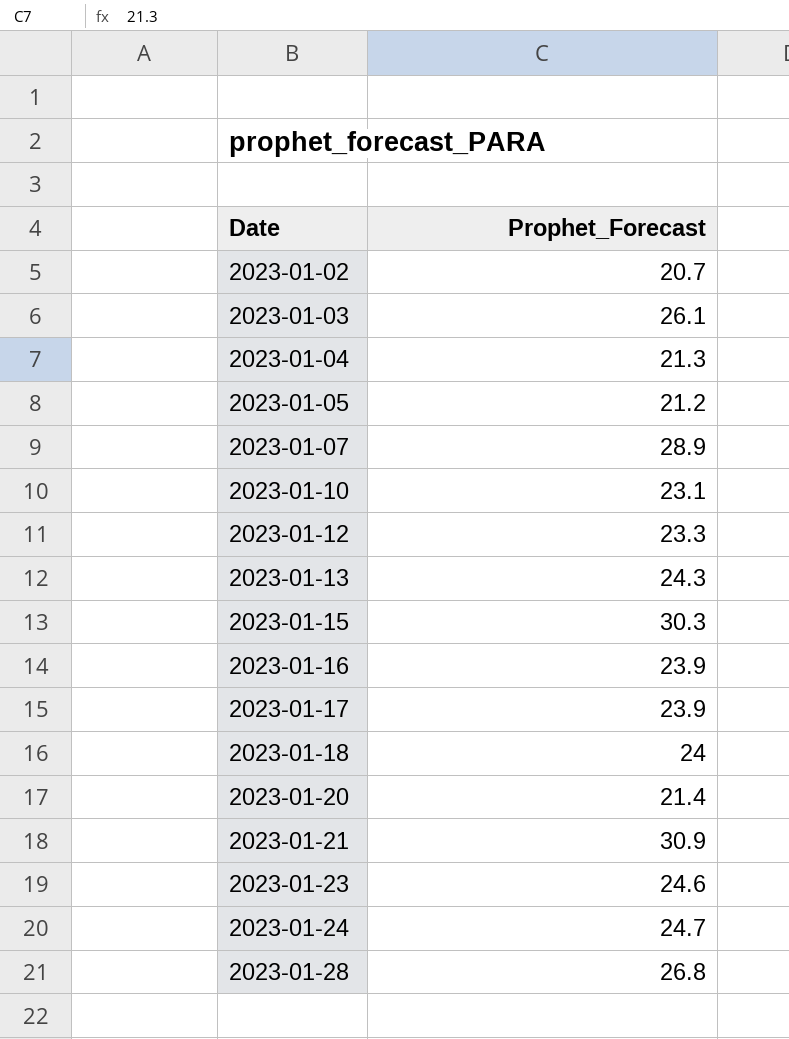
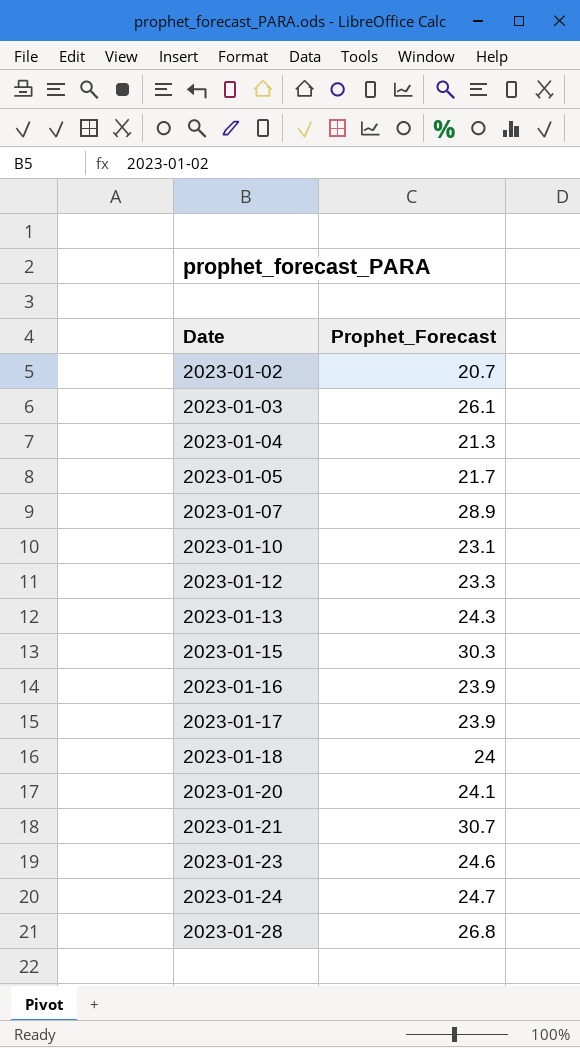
2023-01-05 | Prophet_Forecast: 21.2 -> 21.7
2023-01-20 | Prophet_Forecast: 21.4 -> 24.1
2023-01-21 | Prophet_Forecast: 30.9 -> 30.7

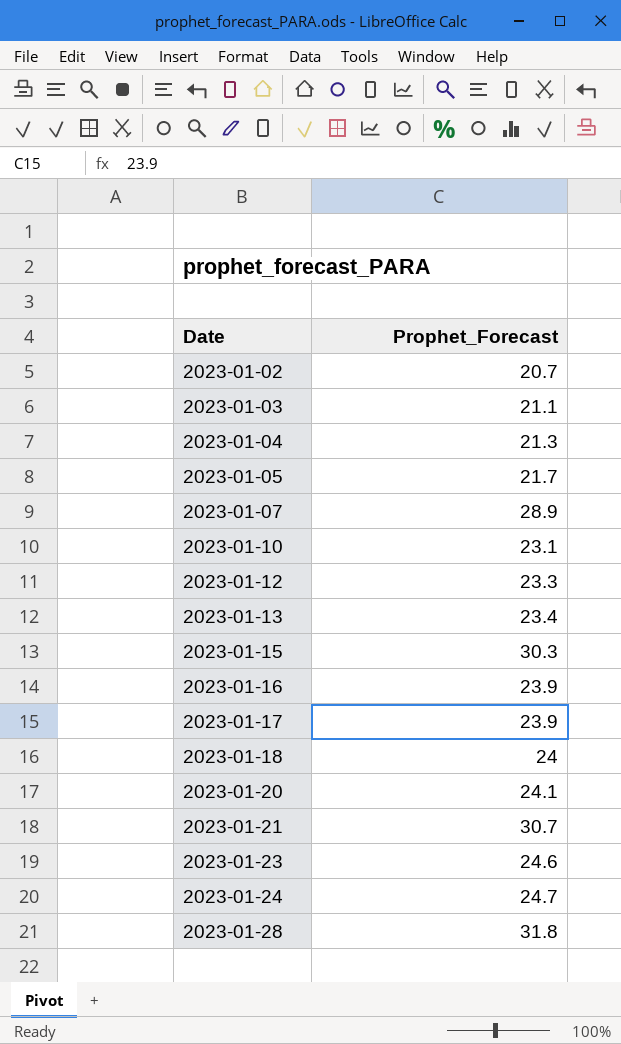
2023-01-03 | Prophet_Forecast: 26.1 -> 21.1
2023-01-13 | Prophet_Forecast: 24.3 -> 23.4
2023-01-28 | Prophet_Forecast: 26.8 -> 31.8

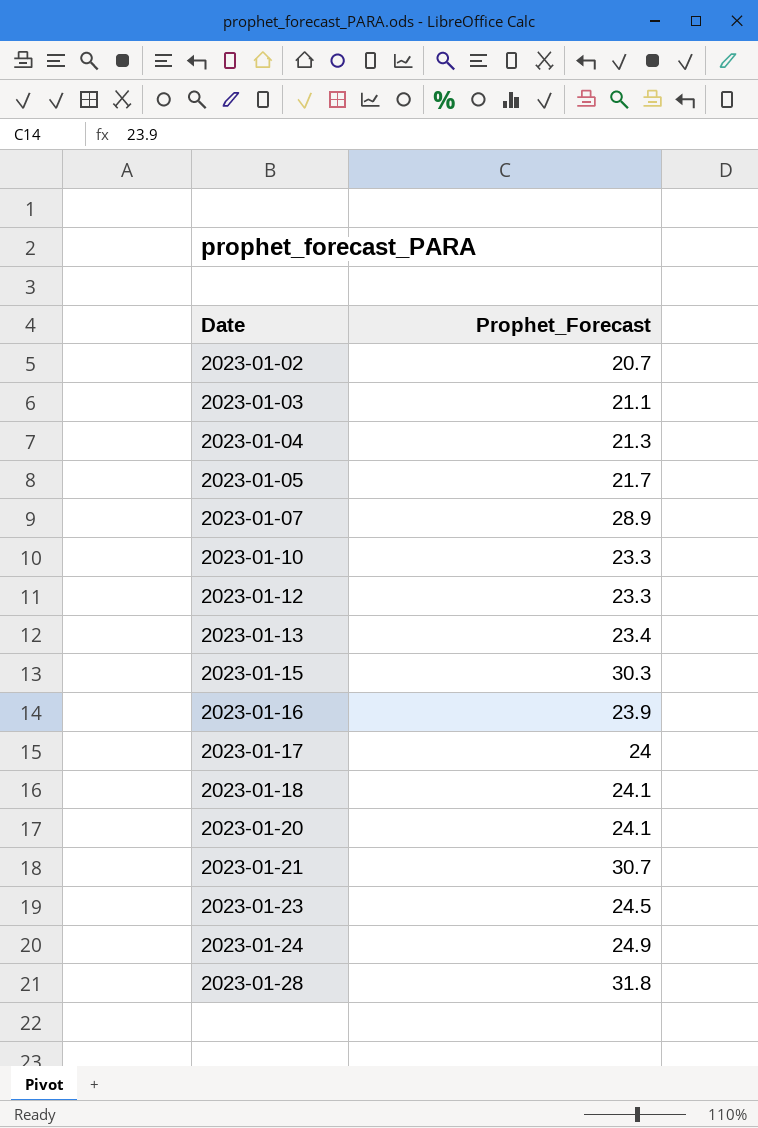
2023-01-10 | Prophet_Forecast: 23.1 -> 23.3
2023-01-17 | Prophet_Forecast: 23.9 -> 24
2023-01-18 | Prophet_Forecast: 24 -> 24.1
2023-01-23 | Prophet_Forecast: 24.6 -> 24.5
2023-01-24 | Prophet_Forecast: 24.7 -> 24.9

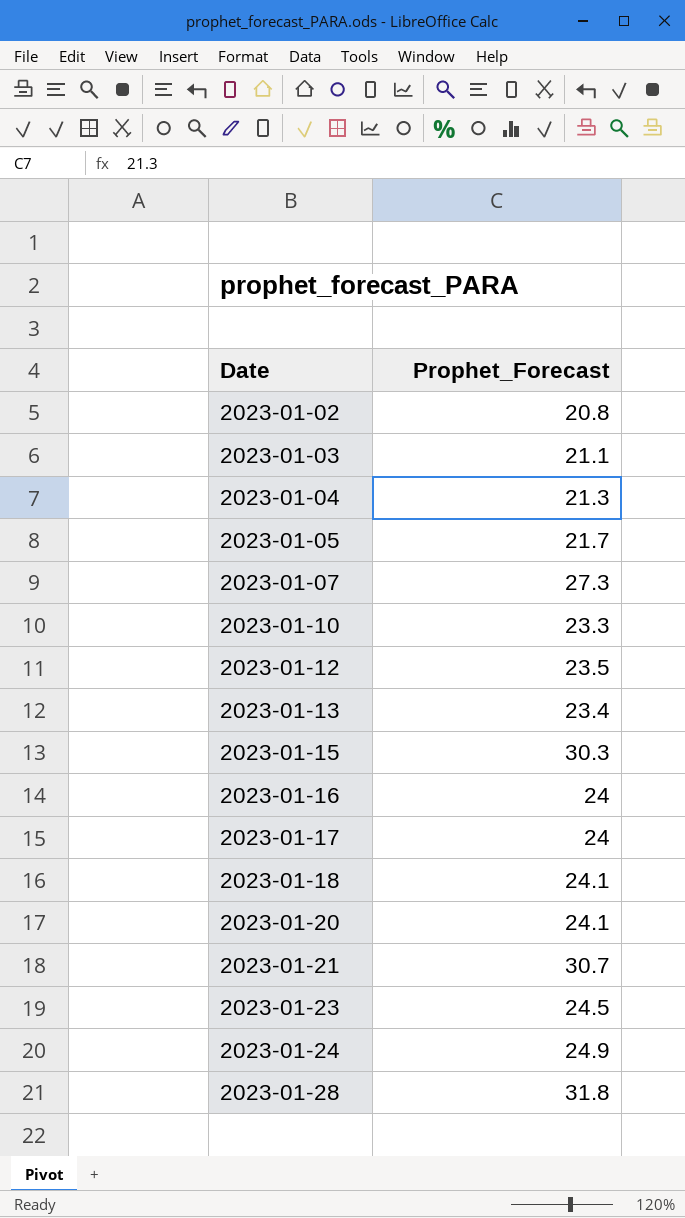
2023-01-02 | Prophet_Forecast: 20.7 -> 20.8
2023-01-07 | Prophet_Forecast: 28.9 -> 27.3
2023-01-12 | Prophet_Forecast: 23.3 -> 23.5
2023-01-16 | Prophet_Forecast: 23.9 -> 24

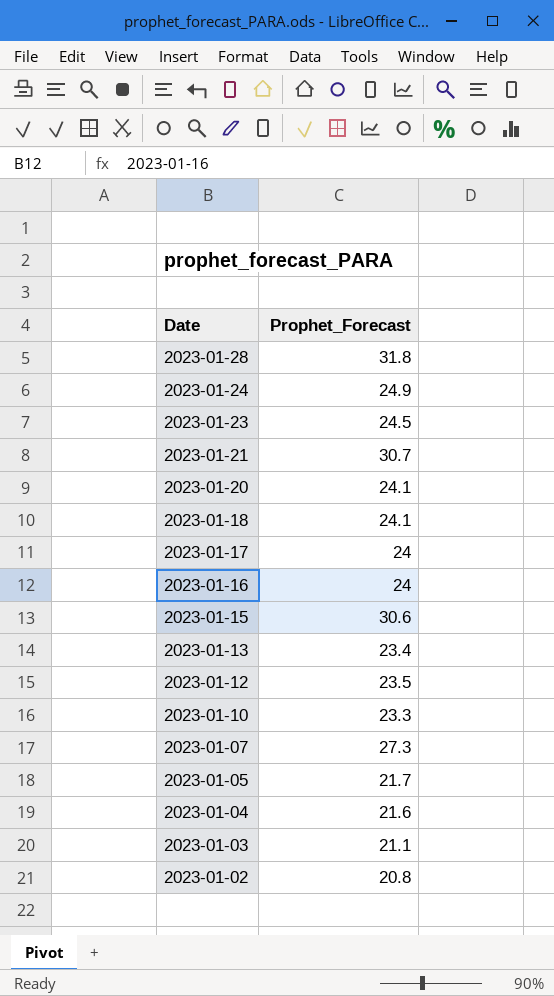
row order: Date ascending -> Date descending
2023-01-15 | Prophet_Forecast: 30.3 -> 30.6
2023-01-04 | Prophet_Forecast: 21.3 -> 21.6

